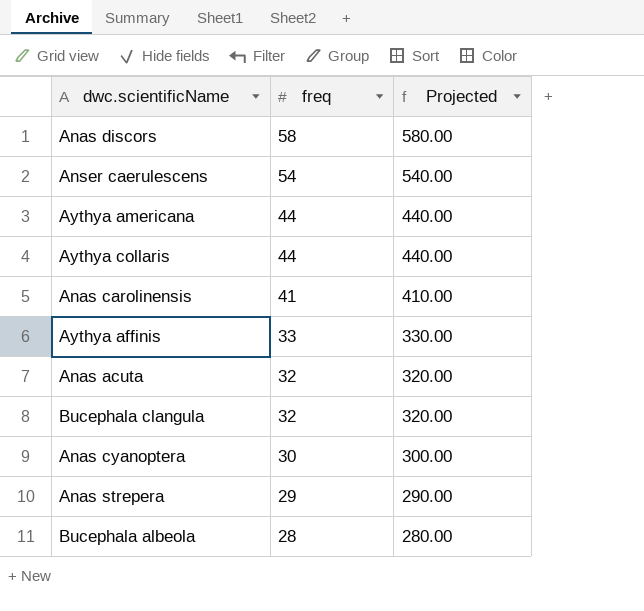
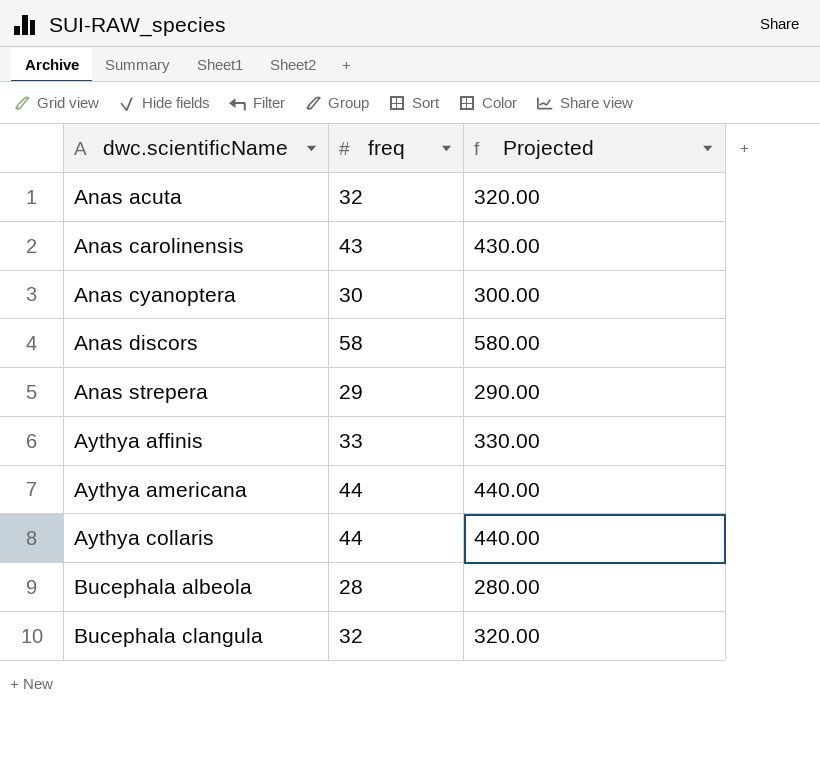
row order: freq descending -> dwc.scientificName ascending
row Anser caerulescens: 54 | 540.00 -> none
Anas carolinensis | freq: 41 -> 43
Anas carolinensis | Projected: 410.00 -> 430.00

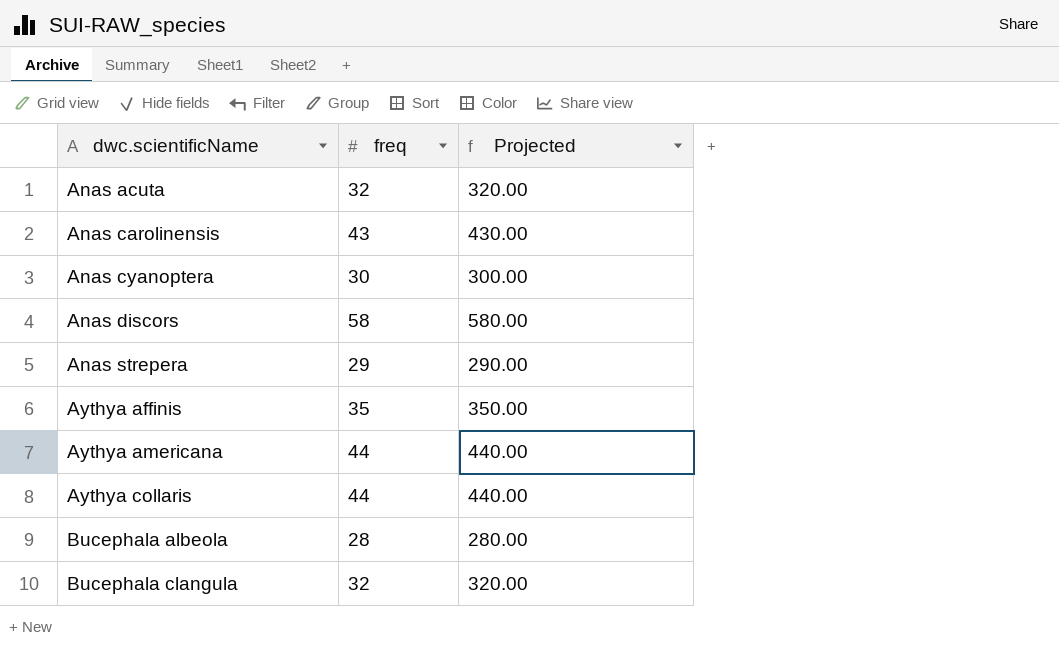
Aythya affinis | freq: 33 -> 35
Aythya affinis | Projected: 330.00 -> 350.00

